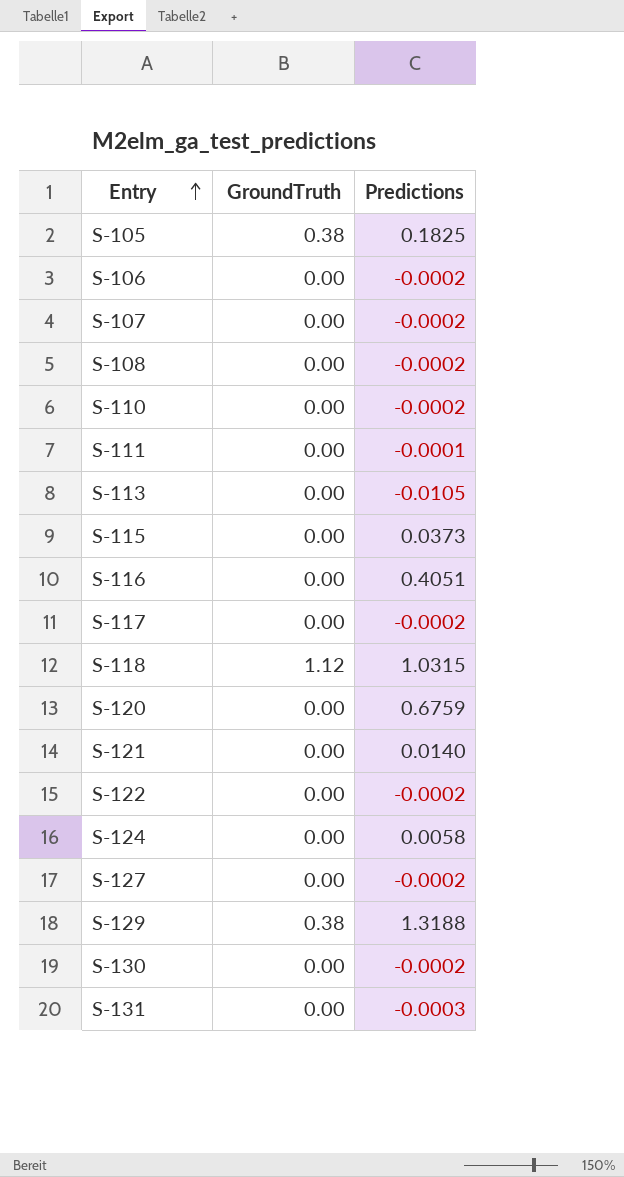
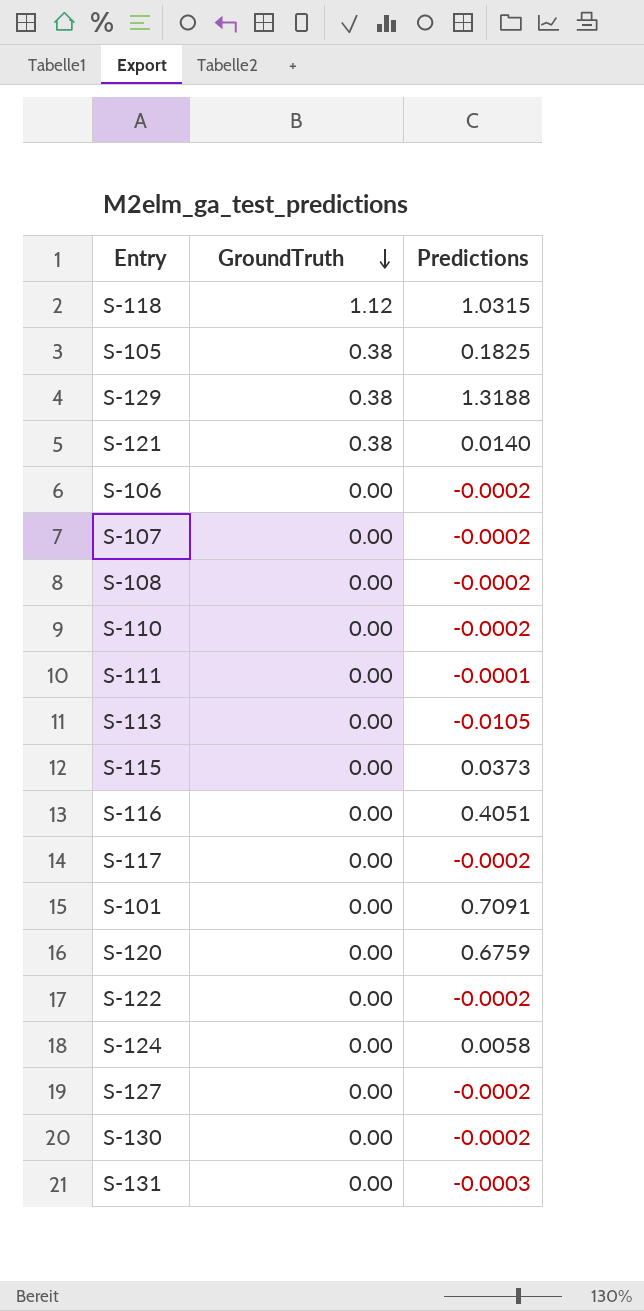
row order: Entry ascending -> GroundTruth descending
S-121 | GroundTruth: 0.00 -> 0.38
row S-101: none -> 0.00 | 0.7091

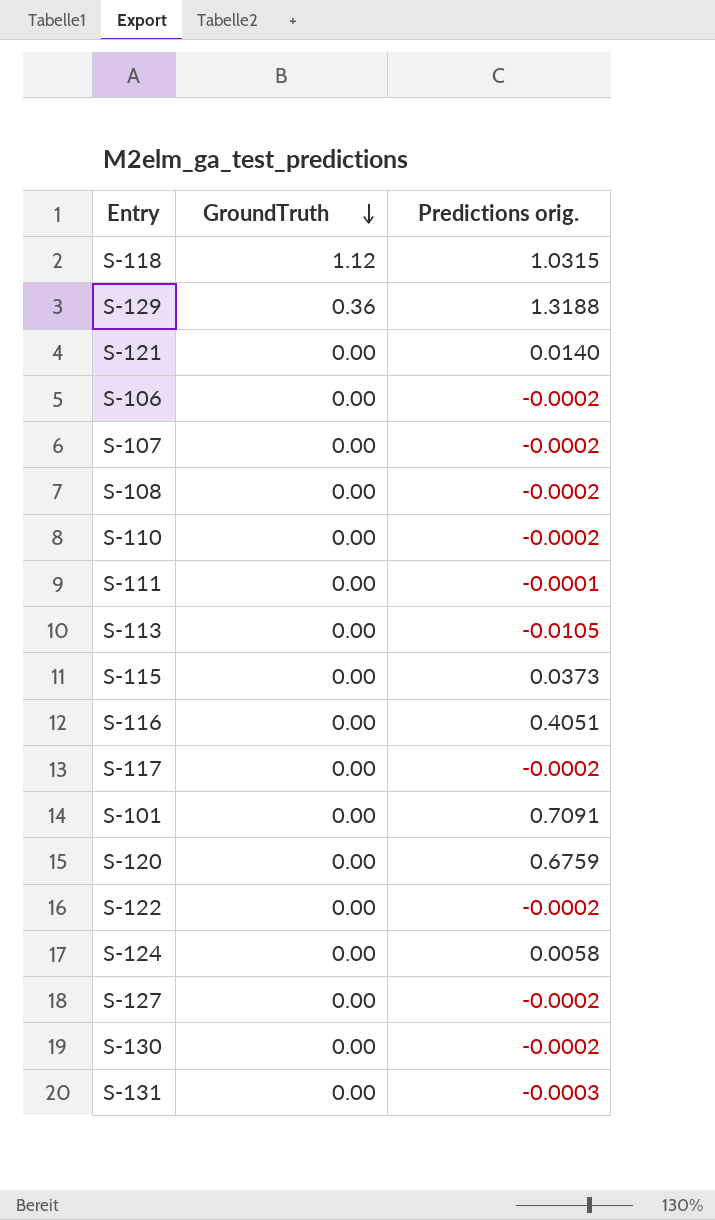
column name: Predictions -> Predictions orig.
row S-105: 0.38 | 0.1825 -> none
S-129 | GroundTruth: 0.38 -> 0.36
S-121 | GroundTruth: 0.38 -> 0.00

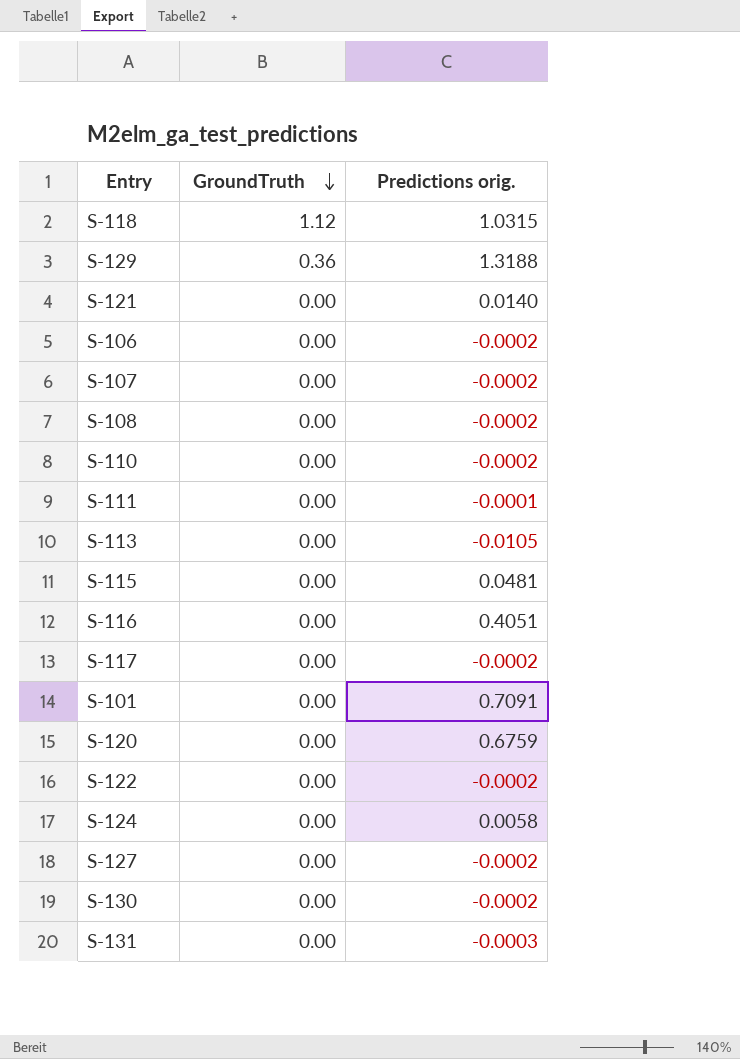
S-115 | Predictions orig.: 0.0373 -> 0.0481

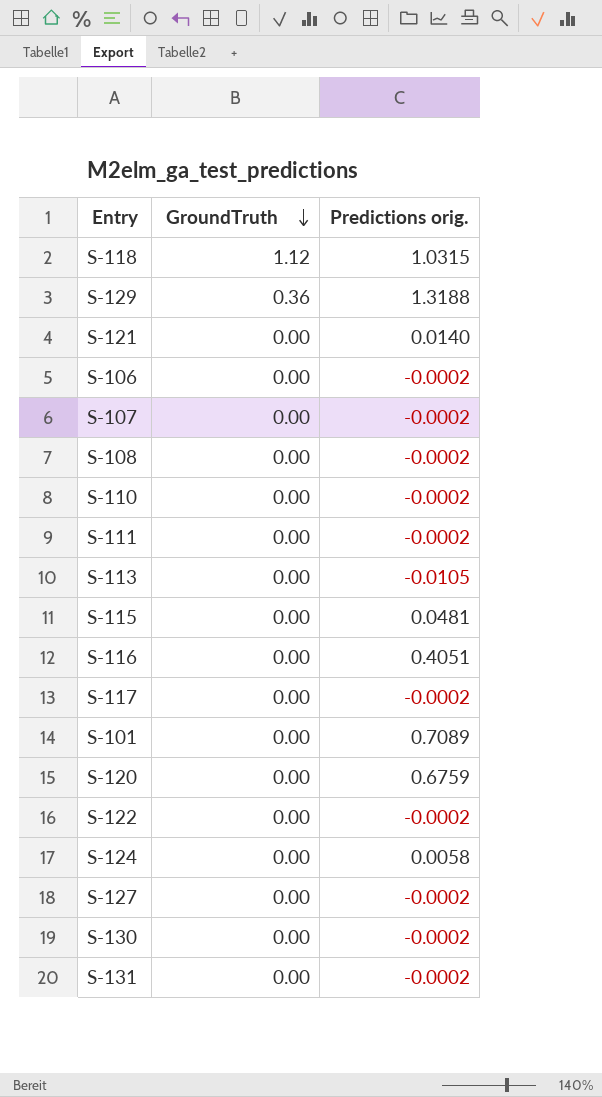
S-111 | Predictions orig.: -0.0001 -> -0.0002
S-101 | Predictions orig.: 0.7091 -> 0.7089
S-131 | Predictions orig.: -0.0003 -> -0.0002

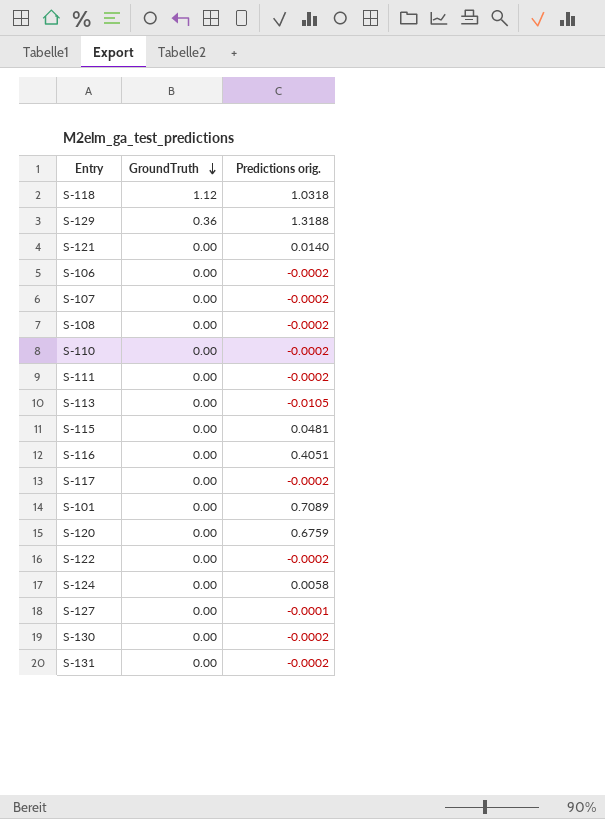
S-118 | Predictions orig.: 1.0315 -> 1.0318
S-127 | Predictions orig.: -0.0002 -> -0.0001

